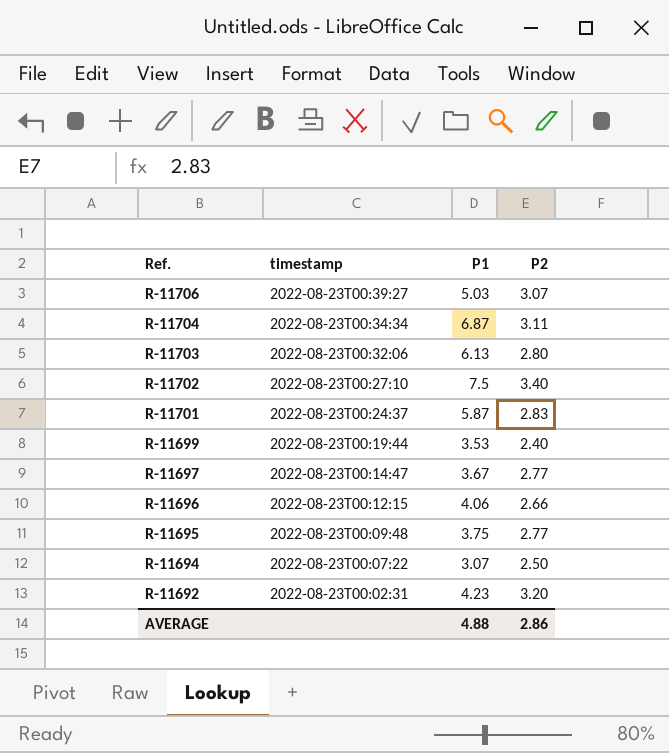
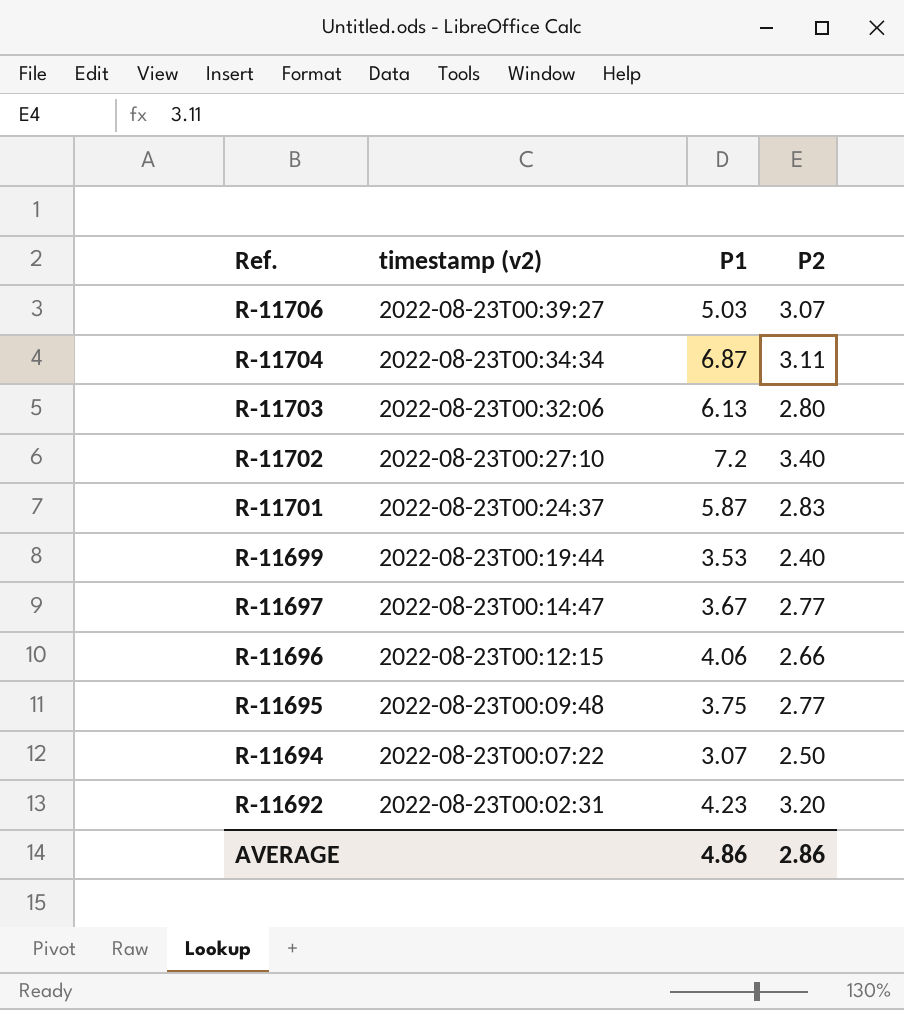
column name: timestamp -> timestamp (v2)
R-11702 | P1: 7.5 -> 7.2
AVERAGE | P1: 4.88 -> 4.86

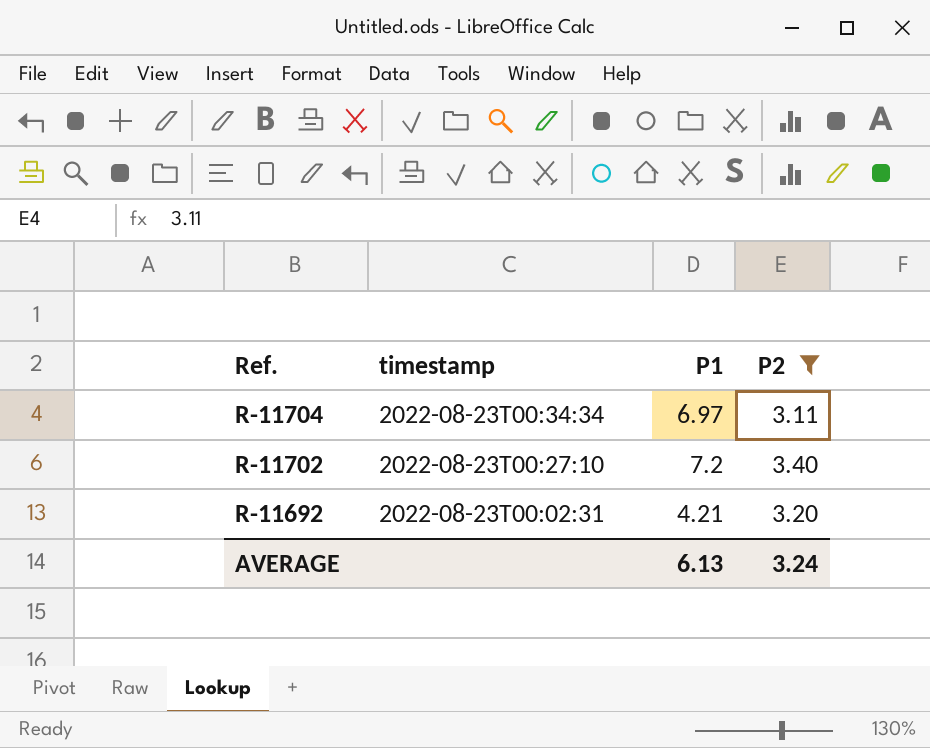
filter: none -> P2 >= 3.11
column name: timestamp (v2) -> timestamp
R-11704 | P1: 6.87 -> 6.97
R-11692 | P1: 4.23 -> 4.21
AVERAGE | P1: 4.86 -> 6.13
AVERAGE | P2: 2.86 -> 3.24

